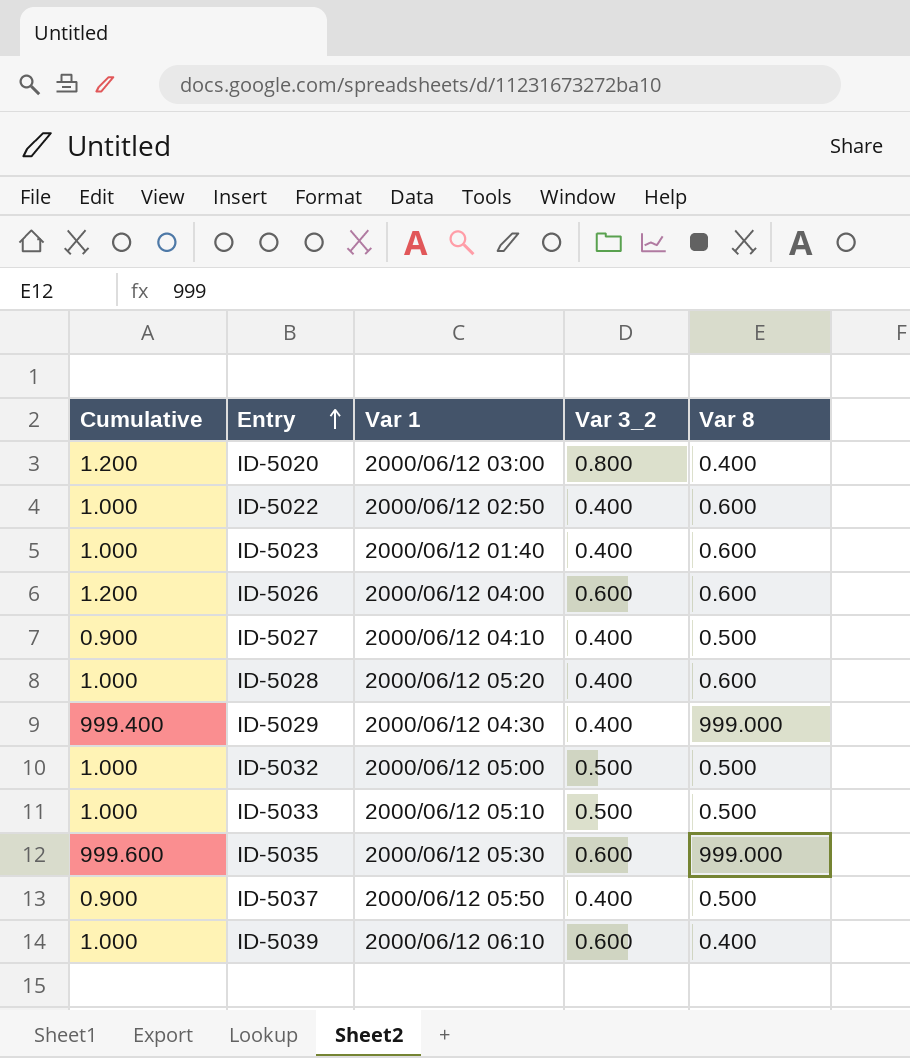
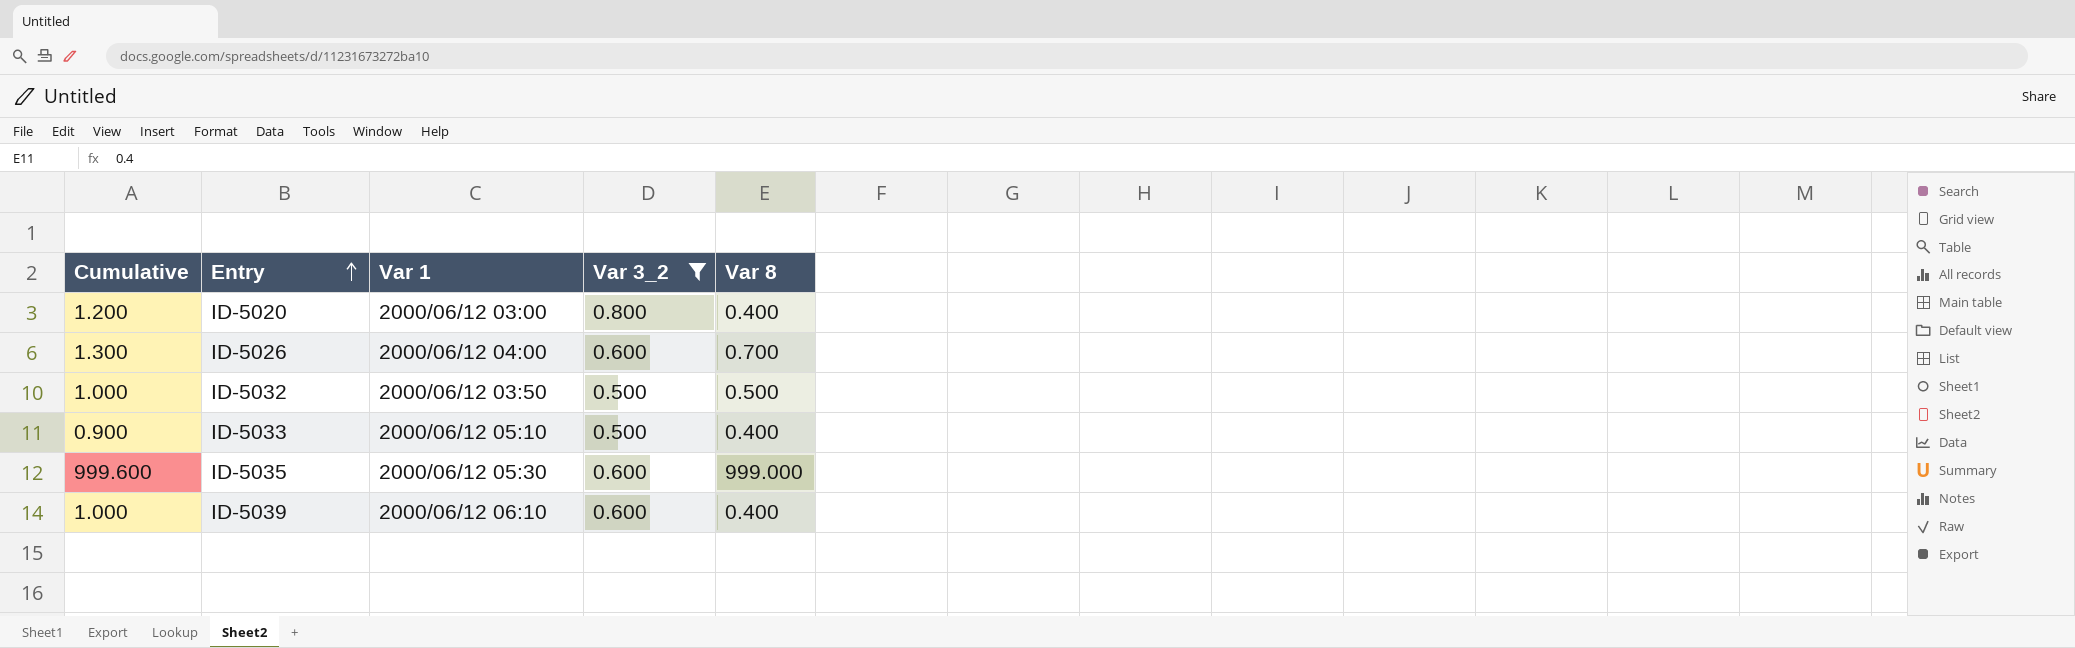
filter: none -> Var 3_2 != 0.400
ID-5026 | Cumulative: 1.200 -> 1.300
ID-5026 | Var 8: 0.600 -> 0.700
ID-5032 | Var 1: 2000/06/12 05:00 -> 2000/06/12 03:50
ID-5033 | Cumulative: 1.000 -> 0.900
ID-5033 | Var 8: 0.500 -> 0.400

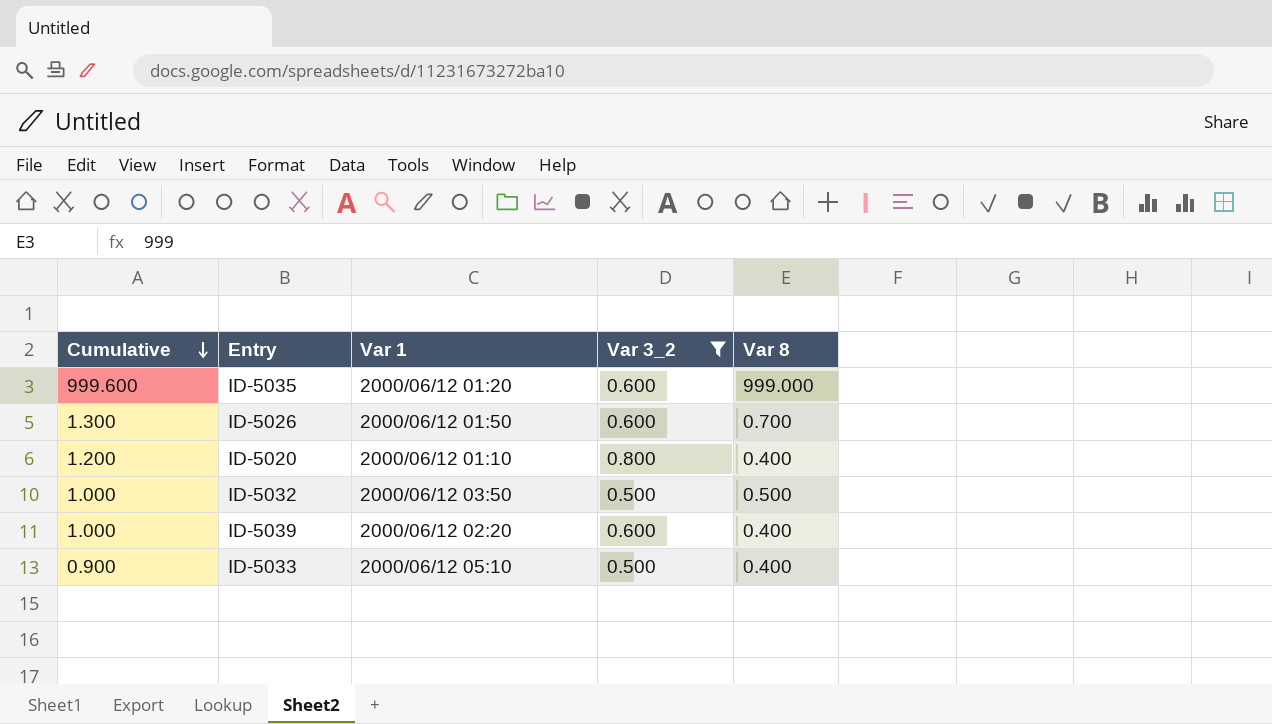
row order: Entry ascending -> Cumulative descending
ID-5035 | Var 1: 2000/06/12 05:30 -> 2000/06/12 01:20
ID-5026 | Var 1: 2000/06/12 04:00 -> 2000/06/12 01:50
ID-5020 | Var 1: 2000/06/12 03:00 -> 2000/06/12 01:10
ID-5039 | Var 1: 2000/06/12 06:10 -> 2000/06/12 02:20

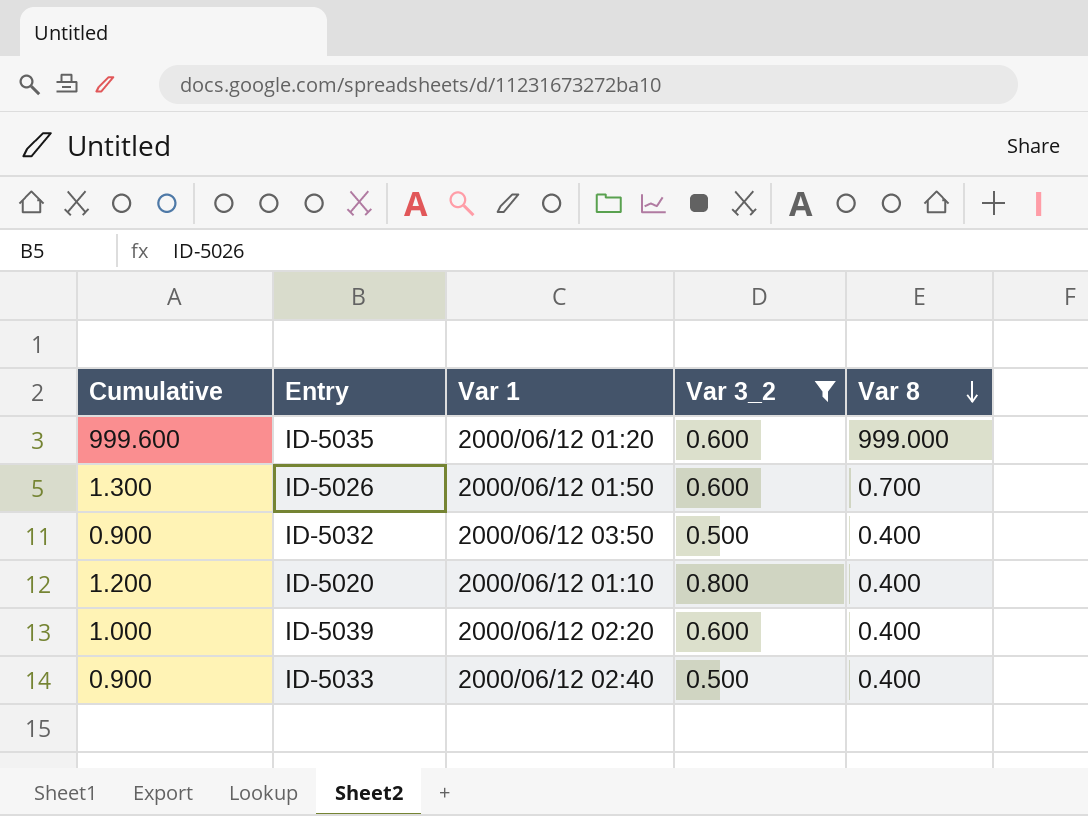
row order: Cumulative descending -> Var 8 descending
ID-5032 | Cumulative: 1.000 -> 0.900
ID-5032 | Var 8: 0.500 -> 0.400
ID-5033 | Var 1: 2000/06/12 05:10 -> 2000/06/12 02:40

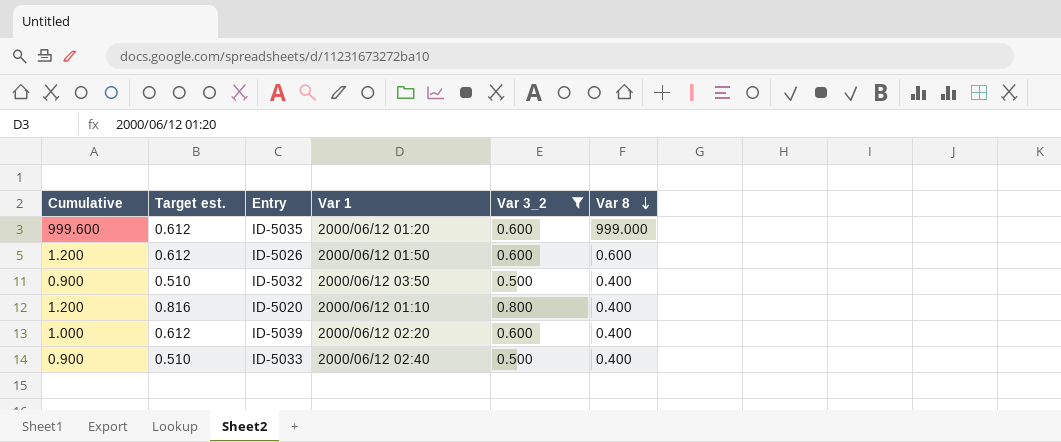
column Target est. | formula: none -> [Var 3_2] * 1.02
ID-5026 | Cumulative: 1.300 -> 1.200
ID-5026 | Var 8: 0.700 -> 0.600

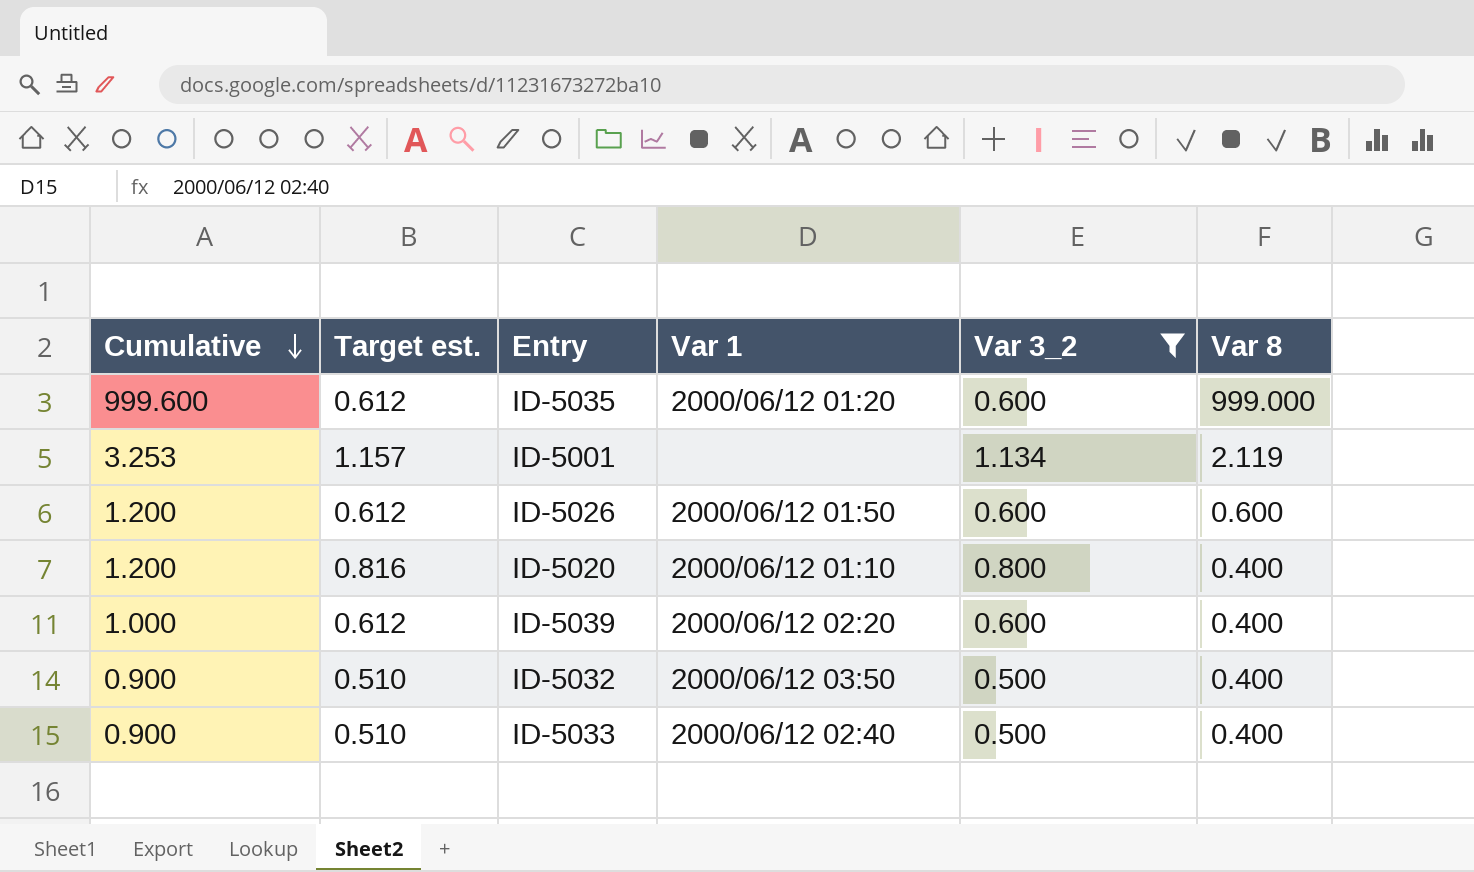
row order: Var 8 descending -> Cumulative descending
row ID-5001: none -> 3.253 | 1.157 | none | 1.134 | 2.119

